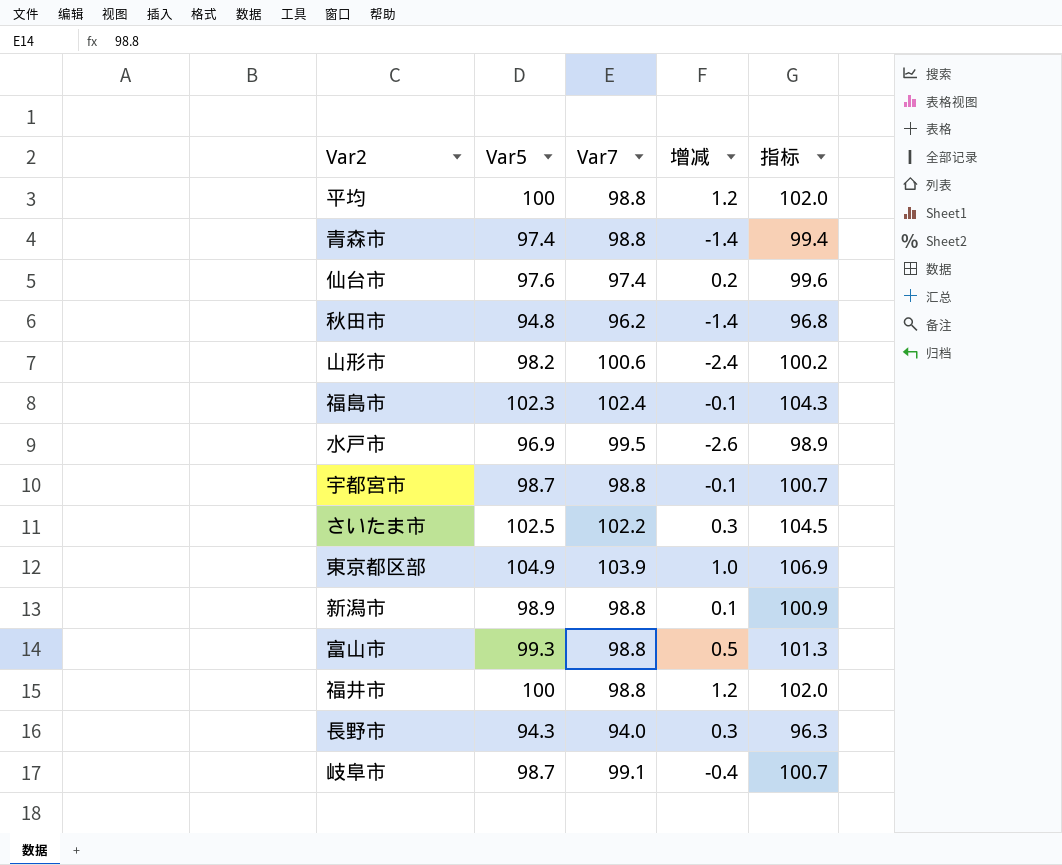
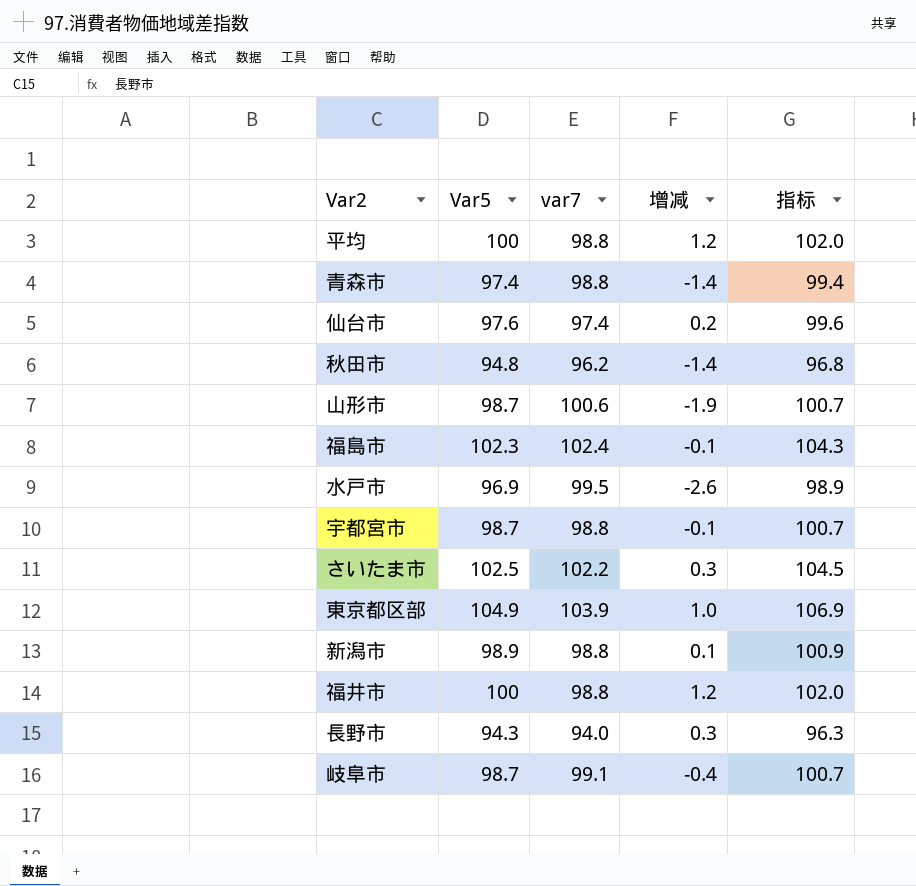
column name: Var7 -> var7
row 富山市: 99.3 | 98.8 | 0.5 | 101.3 -> none
山形市 | Var5: 98.2 -> 98.7
山形市 | 增减: -2.4 -> -1.9
山形市 | 指标: 100.2 -> 100.7

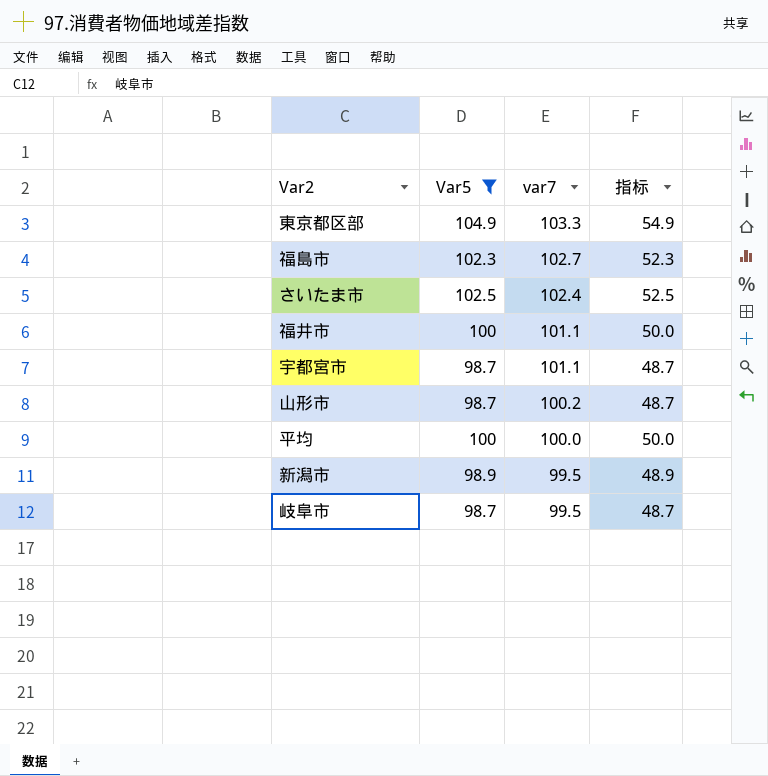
filter: none -> Var5 >= 98.7
row order: none -> var7 descending
column 增减 | formula: [Var5] - [var7] -> none
column 指标 | formula: [Var5] + 2 -> [Var5] - 50
東京都区部 | var7: 103.9 -> 103.3
福島市 | var7: 102.4 -> 102.7
さいたま市 | var7: 102.2 -> 102.4
福井市 | var7: 98.8 -> 101.1
宇都宮市 | var7: 98.8 -> 101.1
山形市 | var7: 100.6 -> 100.2
平均 | var7: 98.8 -> 100.0
新潟市 | var7: 98.8 -> 99.5
岐阜市 | var7: 99.1 -> 99.5

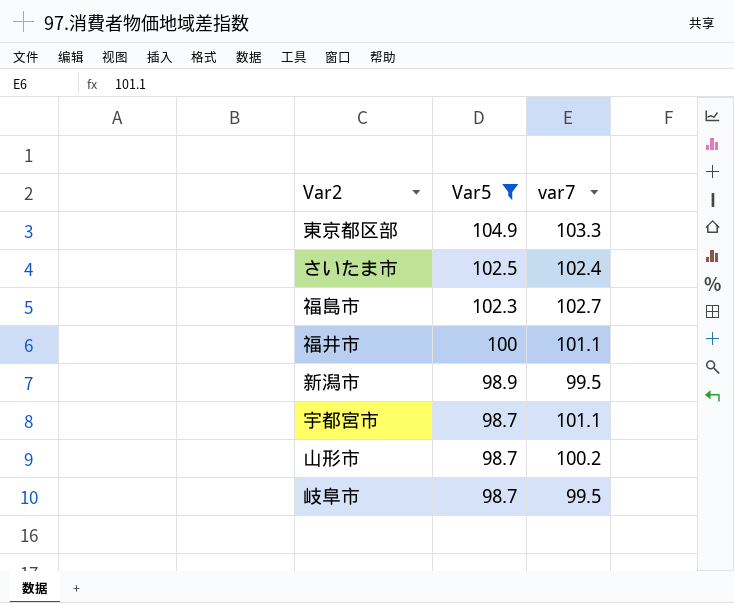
row order: var7 descending -> Var5 descending
column 指标 | formula: [Var5] - 50 -> none
row 平均: 100 | 100.0 | 50.0 -> none

